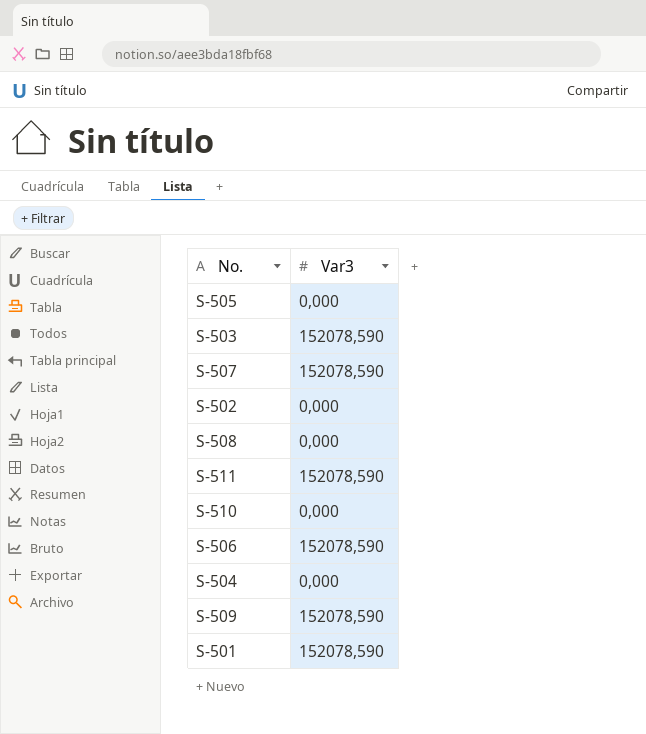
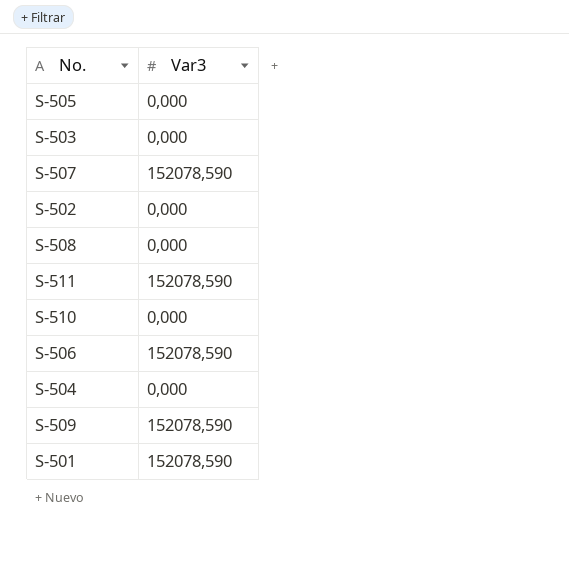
S-503 | Var3: 152078,590 -> 0,000

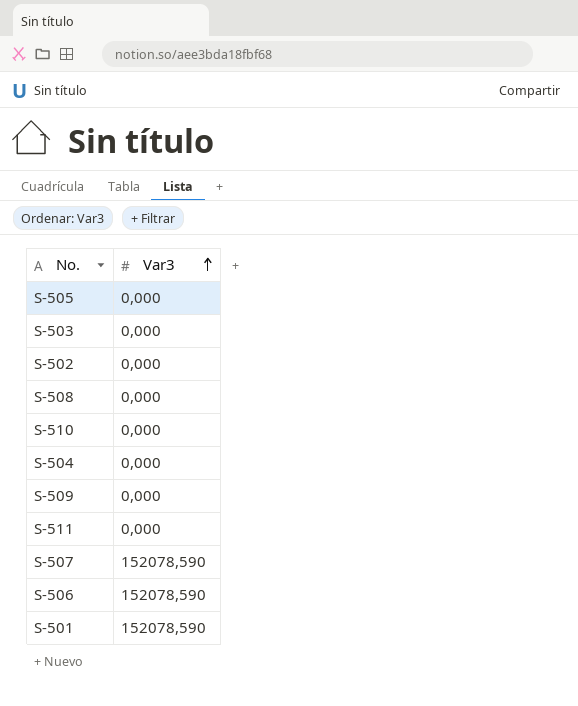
row order: none -> Var3 ascending
S-509 | Var3: 152078,590 -> 0,000
S-511 | Var3: 152078,590 -> 0,000

